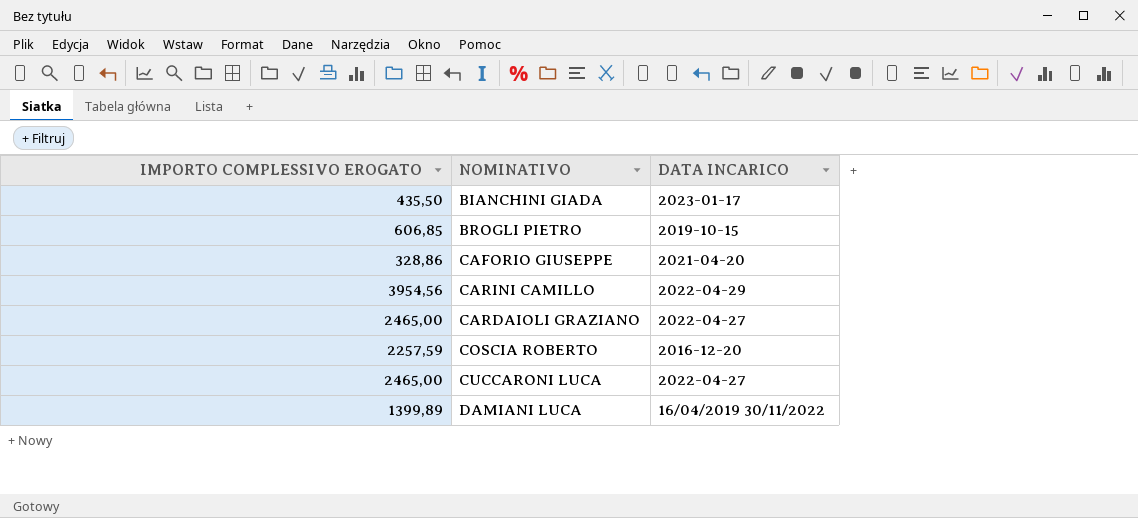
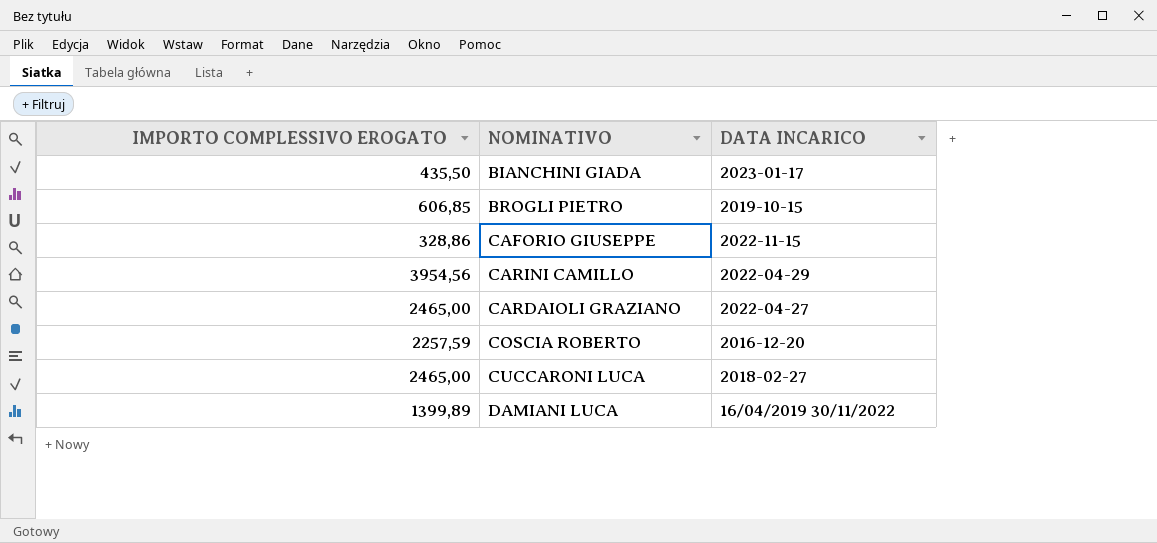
CAFORIO GIUSEPPE | DATA INCARICO: 2021-04-20 -> 2022-11-15
CUCCARONI LUCA | DATA INCARICO: 2022-04-27 -> 2018-02-27

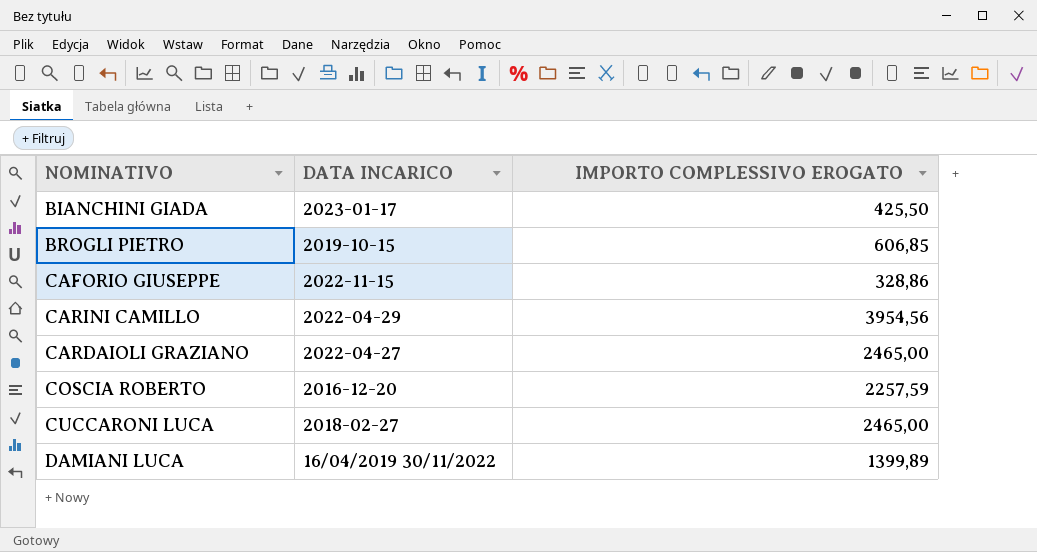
column IMPORTO COMPLESSIVO EROGATO | position: 1 -> 3
BIANCHINI GIADA | IMPORTO COMPLESSIVO EROGATO: 435,50 -> 425,50

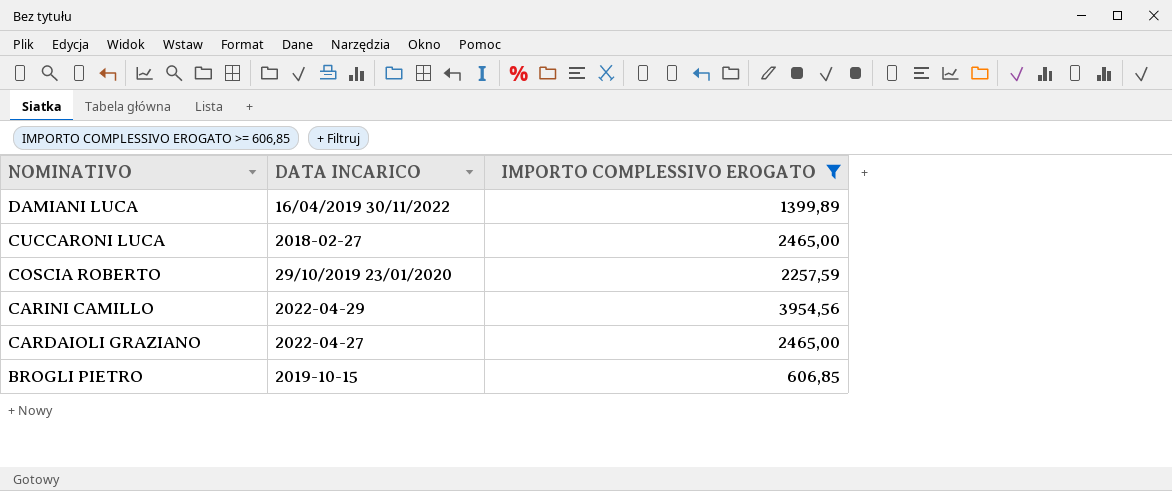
filter: none -> IMPORTO COMPLESSIVO EROGATO >= 606,85
row order: none -> NOMINATIVO descending
COSCIA ROBERTO | DATA INCARICO: 2016-12-20 -> 29/10/2019 23/01/2020

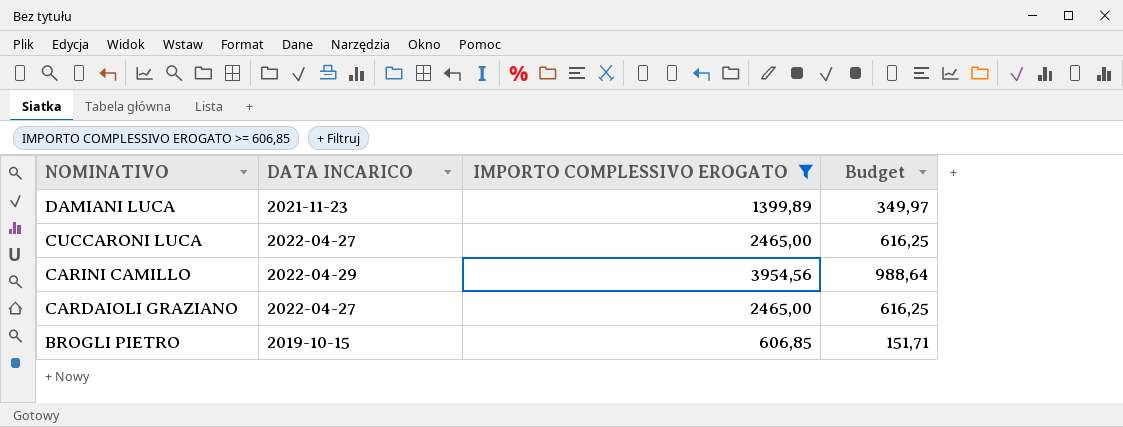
column Budget | formula: none -> [IMPORTO COMPLESSIVO EROGATO] * 0,25
row COSCIA ROBERTO: 29/10/2019 23/01/2020 | 2257,59 -> none
DAMIANI LUCA | DATA INCARICO: 16/04/2019 30/11/2022 -> 2021-11-23
CUCCARONI LUCA | DATA INCARICO: 2018-02-27 -> 2022-04-27

